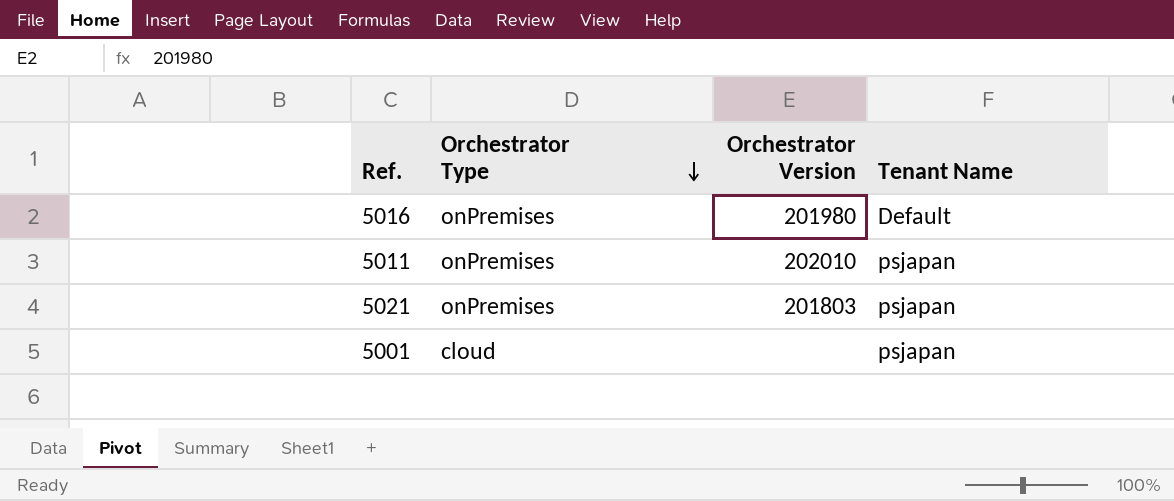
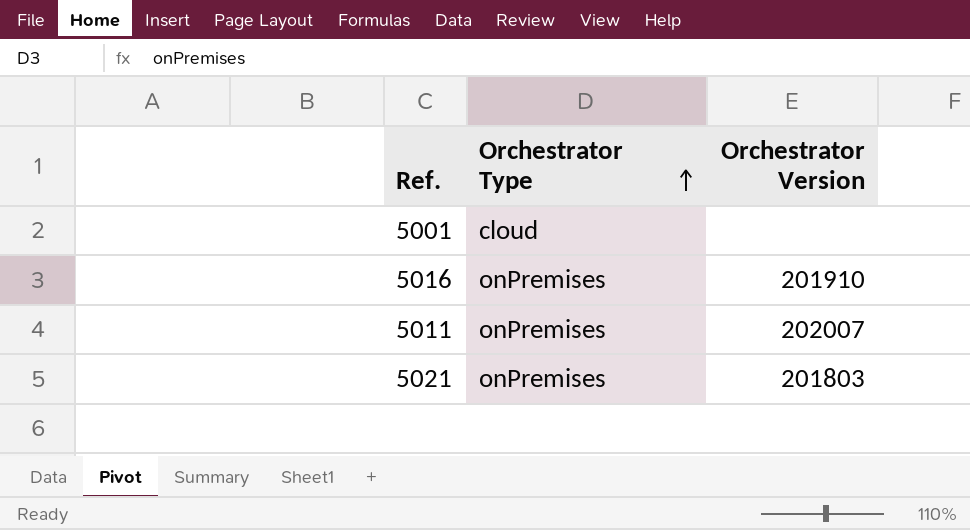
row order: Orchestrator Type descending -> Orchestrator Type ascending
column Tenant Name | position: 4 -> none
5016 | Orchestrator Version: 201980 -> 201910
5011 | Orchestrator Version: 202010 -> 202007

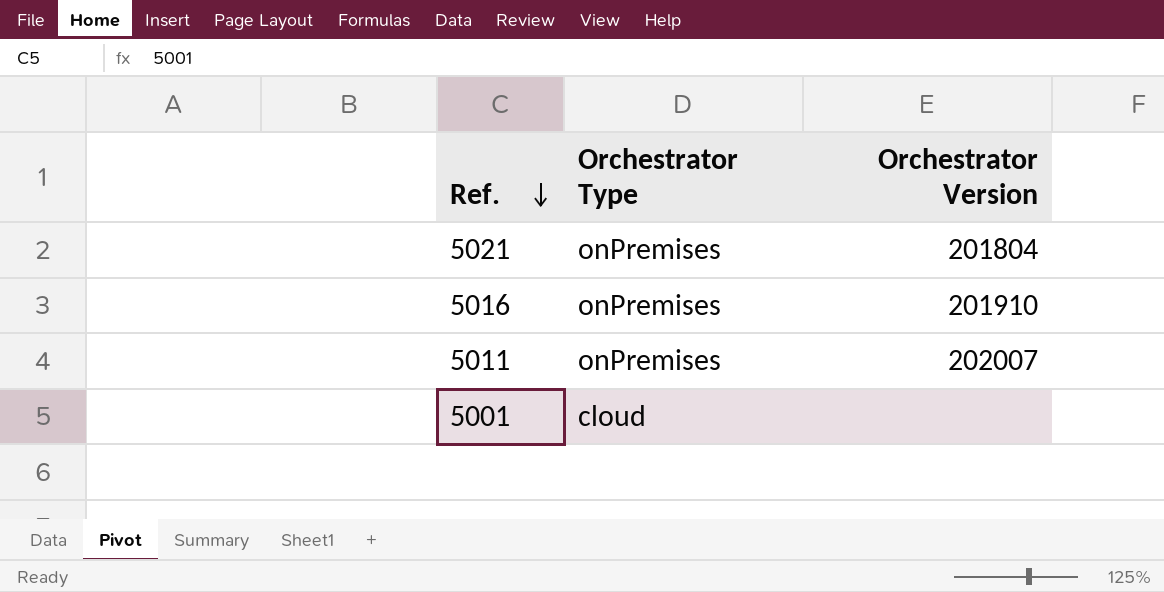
row order: Orchestrator Type ascending -> Ref. descending
5021 | Orchestrator Version: 201803 -> 201804

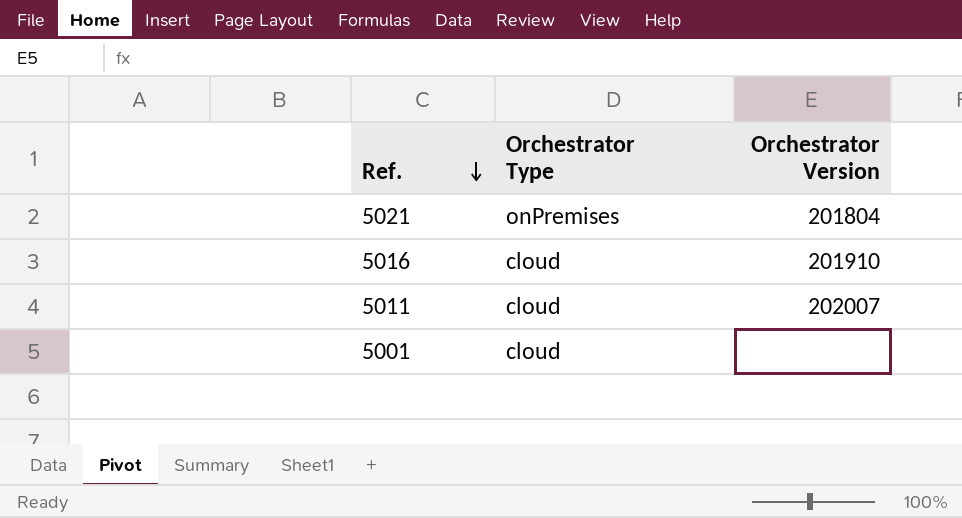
5016 | Orchestrator Type: onPremises -> cloud
5011 | Orchestrator Type: onPremises -> cloud

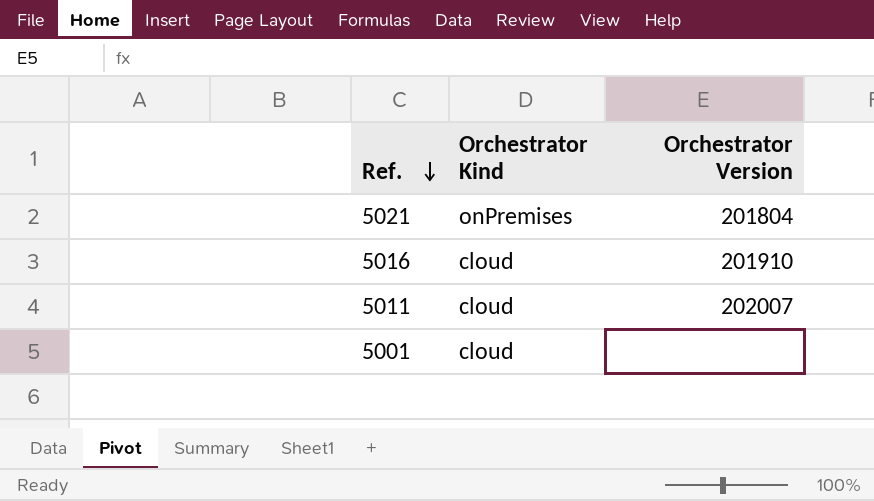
column name: Orchestrator Type -> Orchestrator Kind

